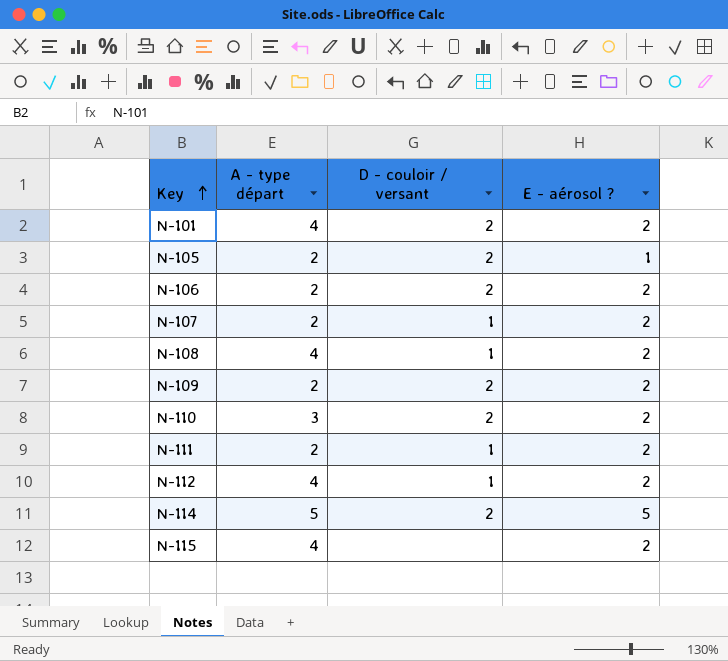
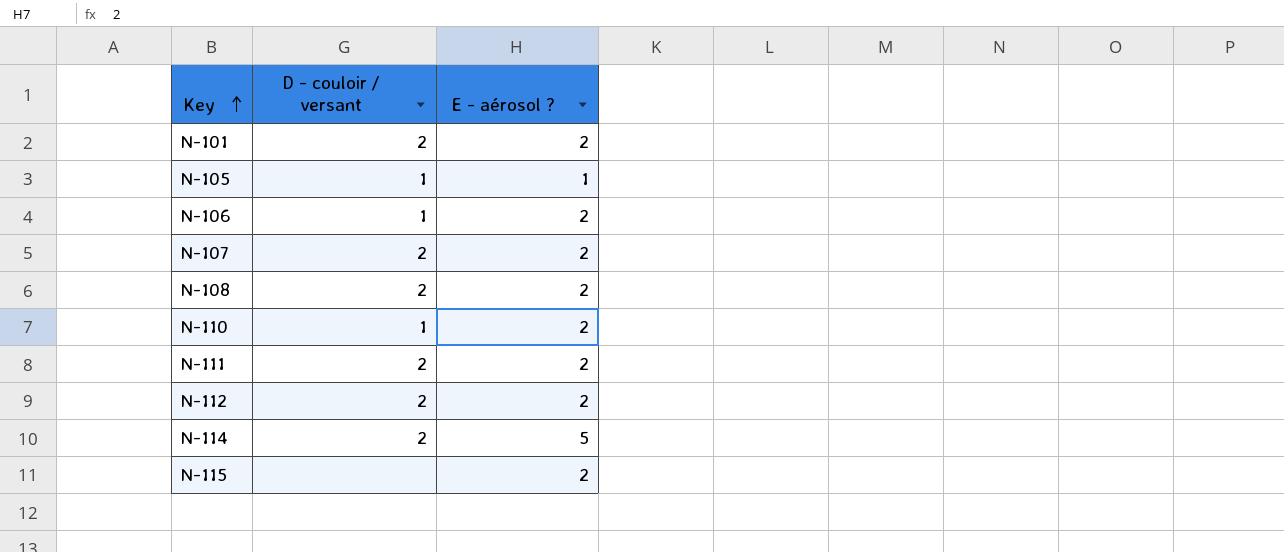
column A - type départ | position: 2 -> none
row N-109: 2 | 2 | 2 -> none
N-105 | D - couloir / versant: 2 -> 1
N-106 | D - couloir / versant: 2 -> 1
N-107 | D - couloir / versant: 1 -> 2
N-108 | D - couloir / versant: 1 -> 2
N-110 | D - couloir / versant: 2 -> 1
N-111 | D - couloir / versant: 1 -> 2
N-112 | D - couloir / versant: 1 -> 2

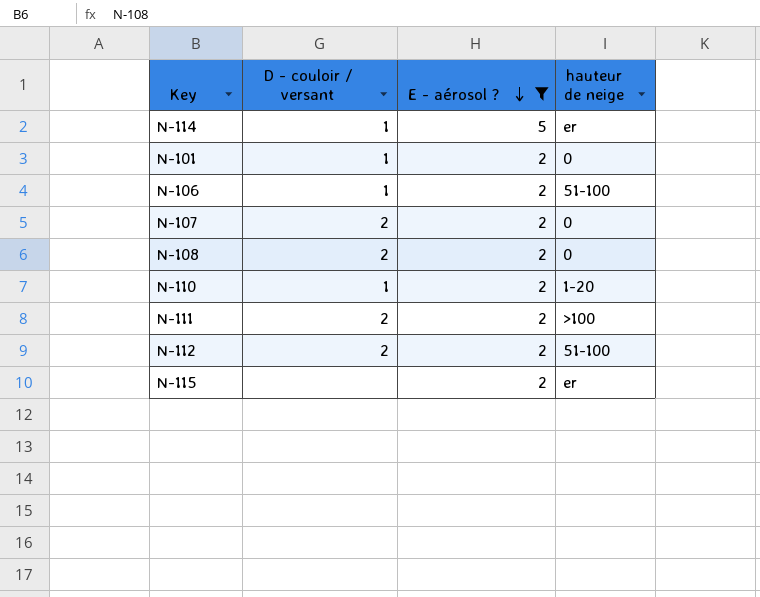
filter: none -> E - aérosol ? != 1
row order: Key ascending -> E - aérosol ? descending
column hauteur de neige | position: none -> 4
N-114 | D - couloir / versant: 2 -> 1
N-101 | D - couloir / versant: 2 -> 1

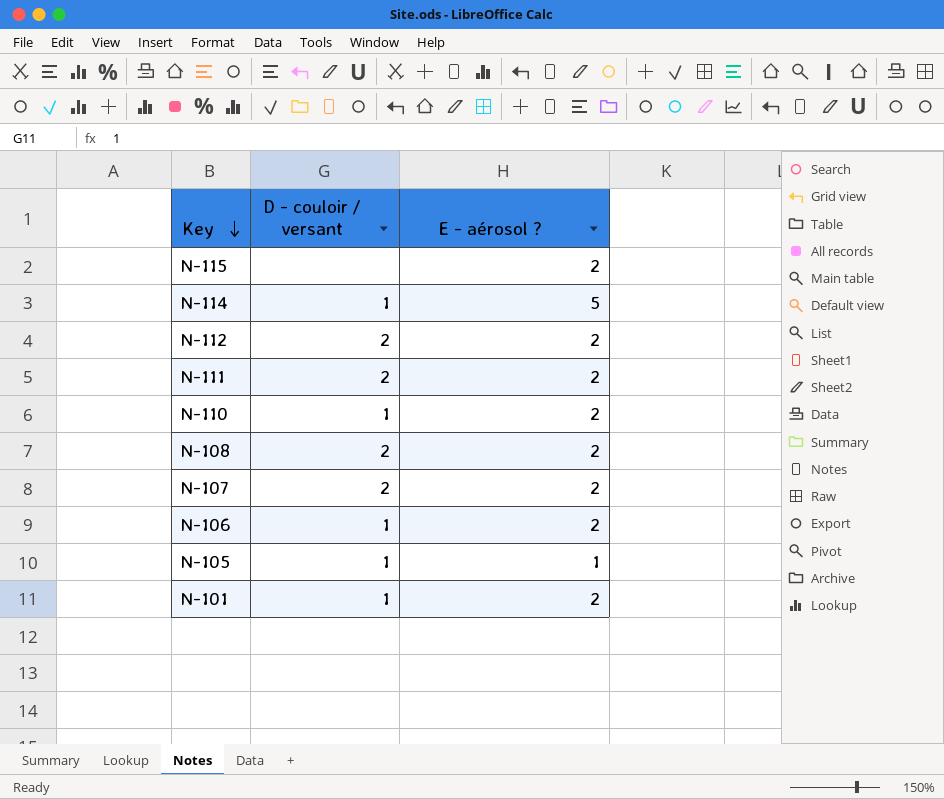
filter: E - aérosol ? != 1 -> none
row order: E - aérosol ? descending -> Key descending
column hauteur de neige | position: 4 -> none

